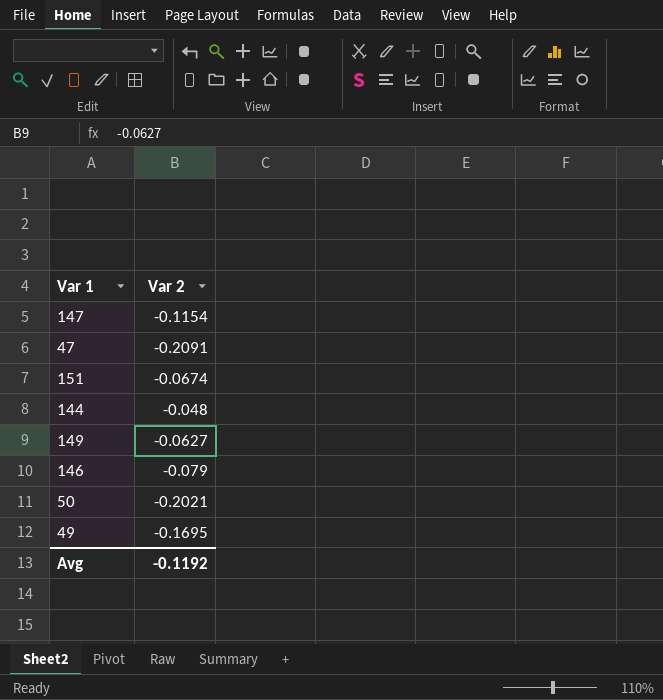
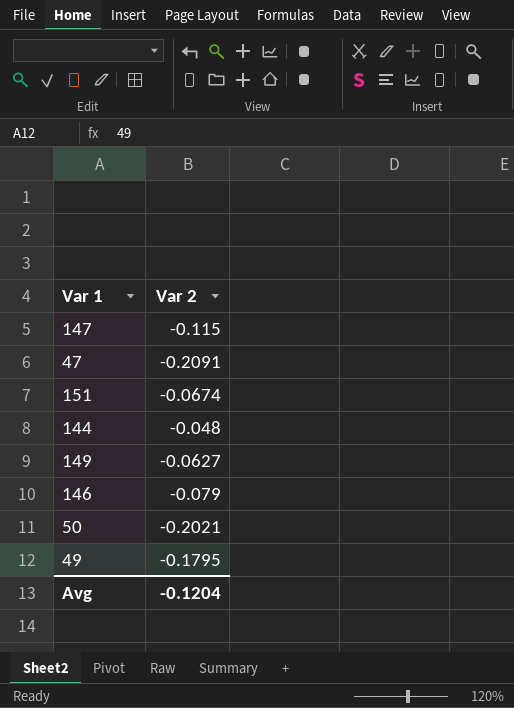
147 | Var 2: -0.1154 -> -0.115
49 | Var 2: -0.1695 -> -0.1795
Avg | Var 2: -0.1192 -> -0.1204

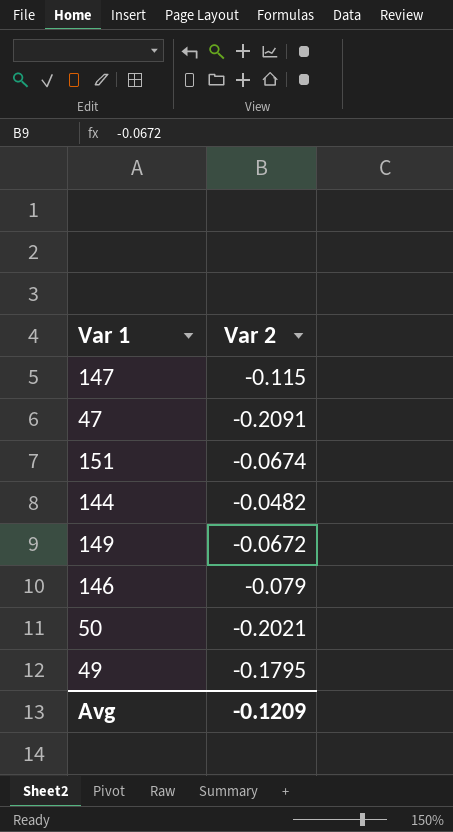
144 | Var 2: -0.048 -> -0.0482
149 | Var 2: -0.0627 -> -0.0672
Avg | Var 2: -0.1204 -> -0.1209

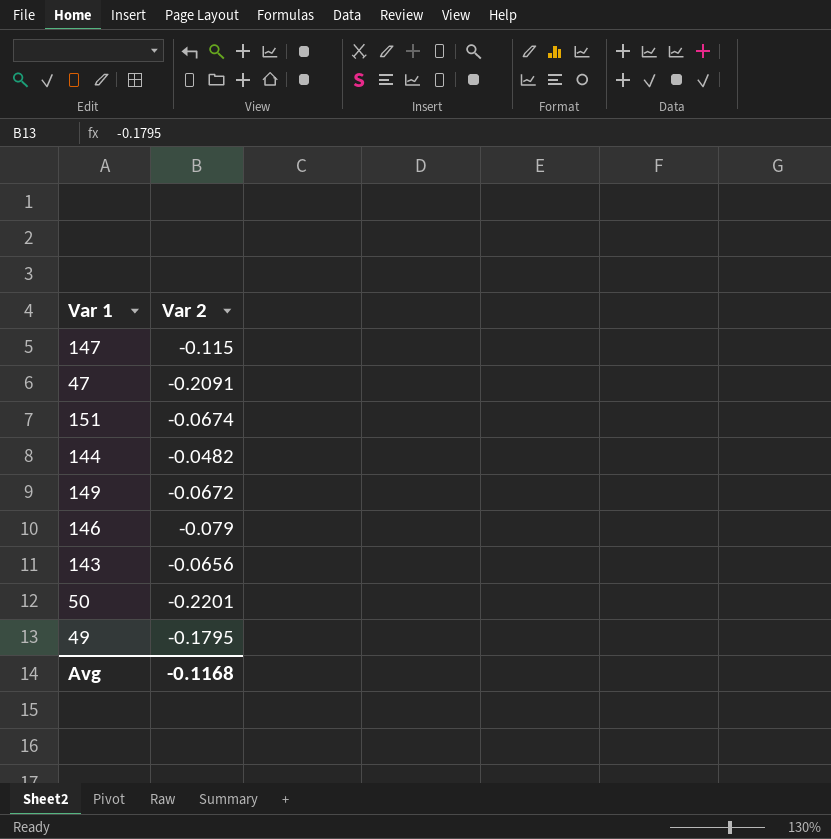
row 143: none -> -0.0656
50 | Var 2: -0.2021 -> -0.2201
Avg | Var 2: -0.1209 -> -0.1168

